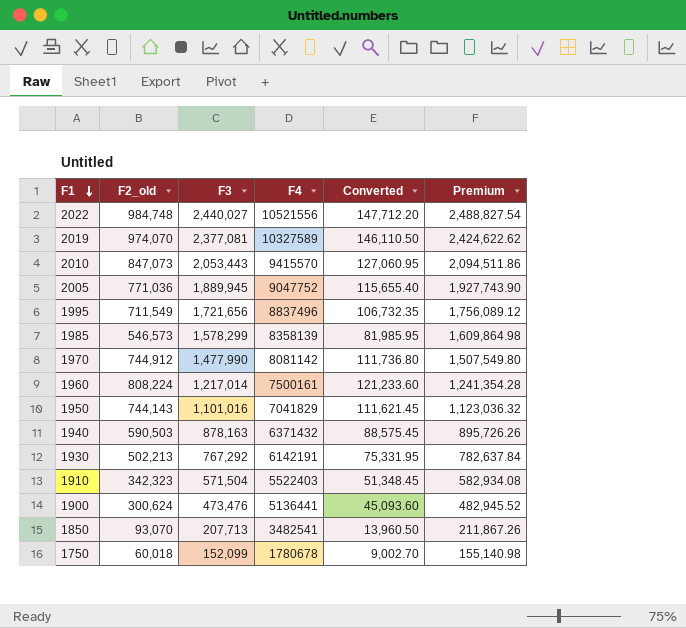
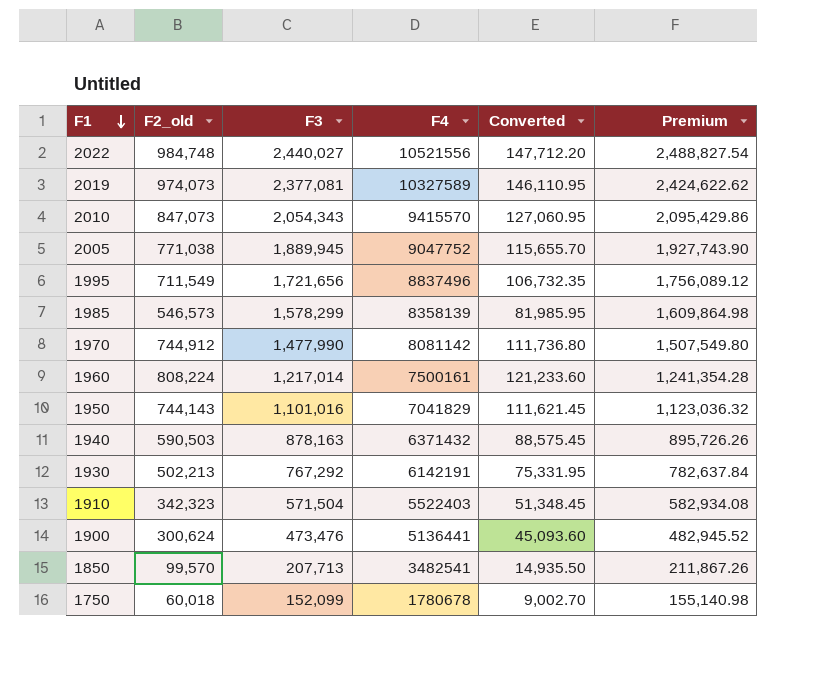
2019 | F2_old: 974,070 -> 974,073
2019 | Converted: 146,110.50 -> 146,110.95
2010 | F3: 2,053,443 -> 2,054,343
2010 | Premium: 2,094,511.86 -> 2,095,429.86
2005 | F2_old: 771,036 -> 771,038
2005 | Converted: 115,655.40 -> 115,655.70
1850 | F2_old: 93,070 -> 99,570
1850 | Converted: 13,960.50 -> 14,935.50

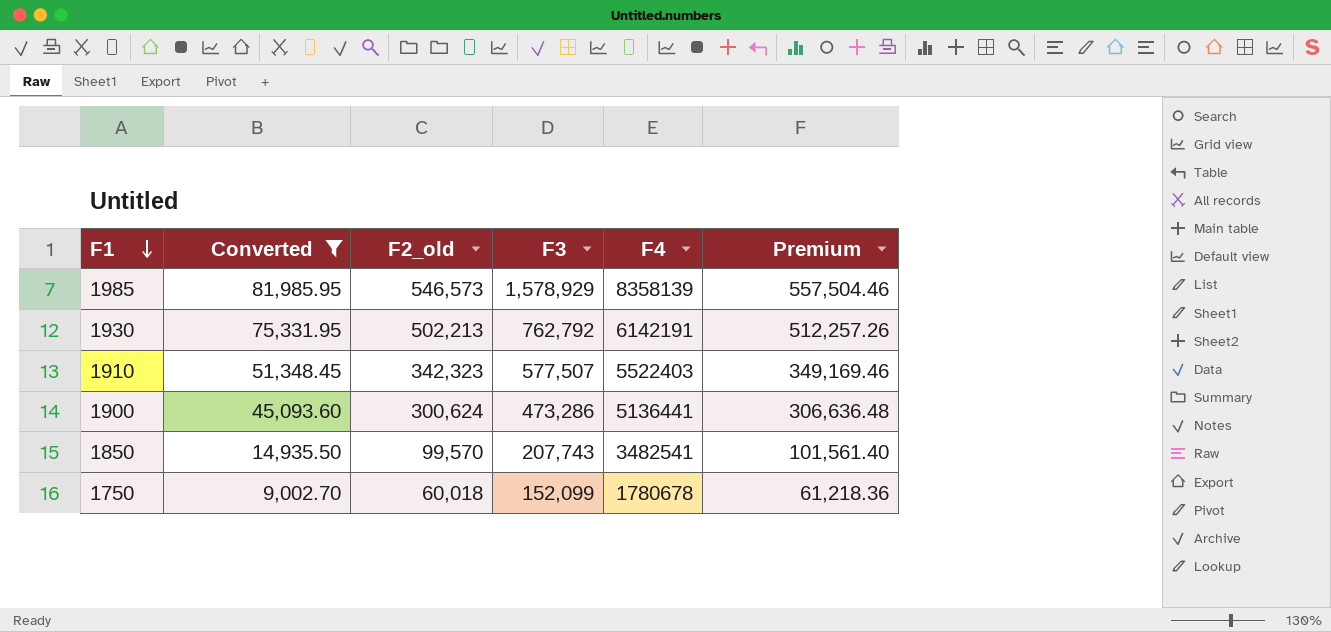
filter: none -> Converted <= 81,985.95
column Converted | position: 5 -> 2
column Premium | formula: [F3] * 1.02 -> [F2_old] * 1.02
1985 | F3: 1,578,299 -> 1,578,929
1930 | F3: 767,292 -> 762,792
1910 | F3: 571,504 -> 577,507
1900 | F3: 473,476 -> 473,286
1850 | F3: 207,713 -> 207,743

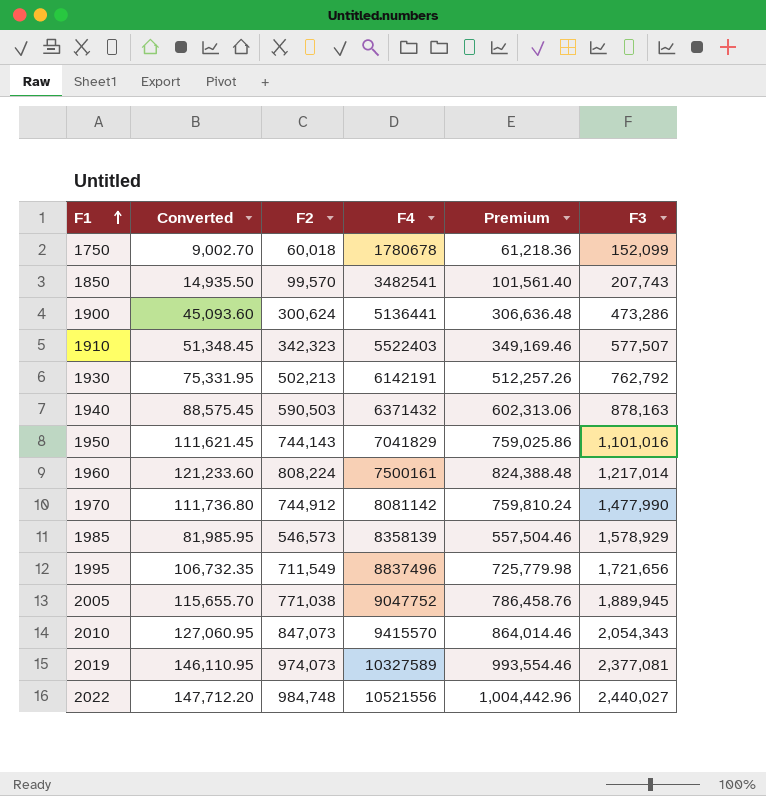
filter: Converted <= 81,985.95 -> none
row order: F1 descending -> F1 ascending
column name: F2_old -> F2
column F3 | position: 4 -> 6

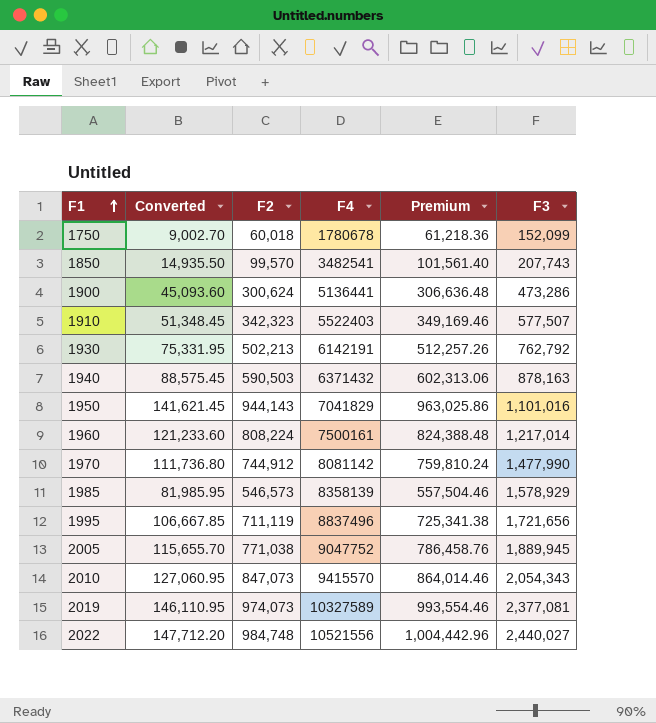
1950 | Converted: 111,621.45 -> 141,621.45
1950 | F2: 744,143 -> 944,143
1950 | Premium: 759,025.86 -> 963,025.86
1995 | Converted: 106,732.35 -> 106,667.85
1995 | F2: 711,549 -> 711,119
1995 | Premium: 725,779.98 -> 725,341.38

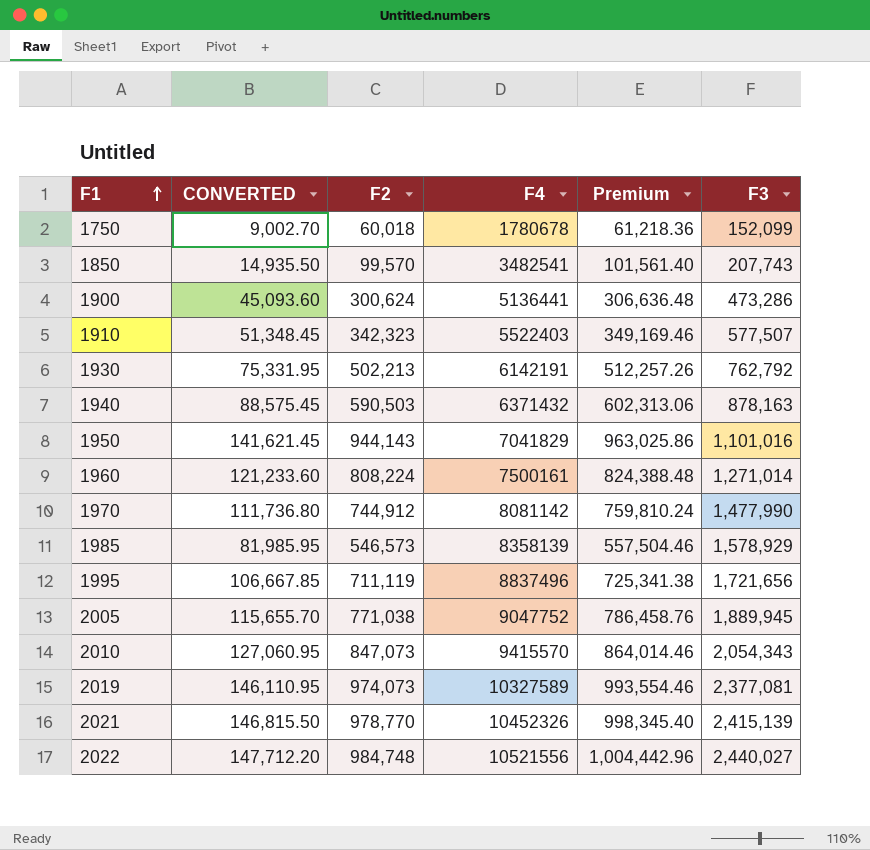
column name: Converted -> CONVERTED
1960 | F3: 1,217,014 -> 1,271,014
row 2021: none -> 146,815.50 | 978,770 | 10452326 | 998,345.40 | 2,415,139

